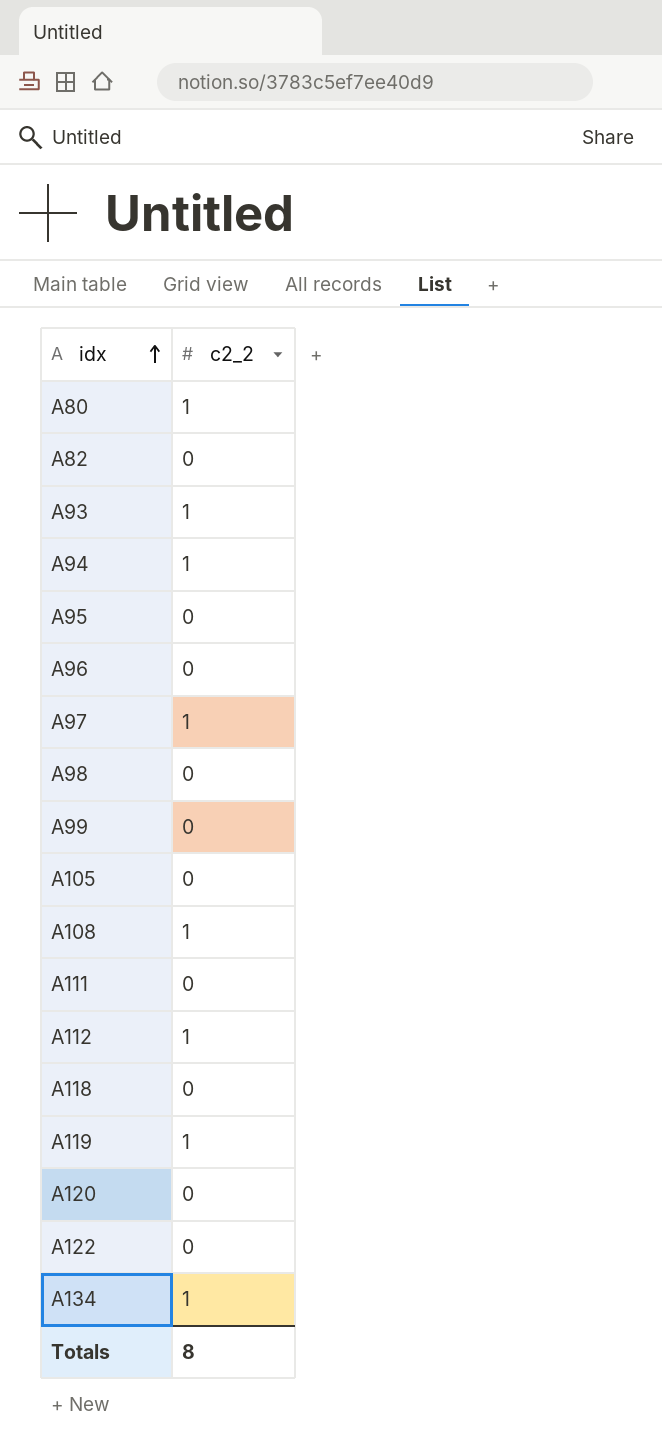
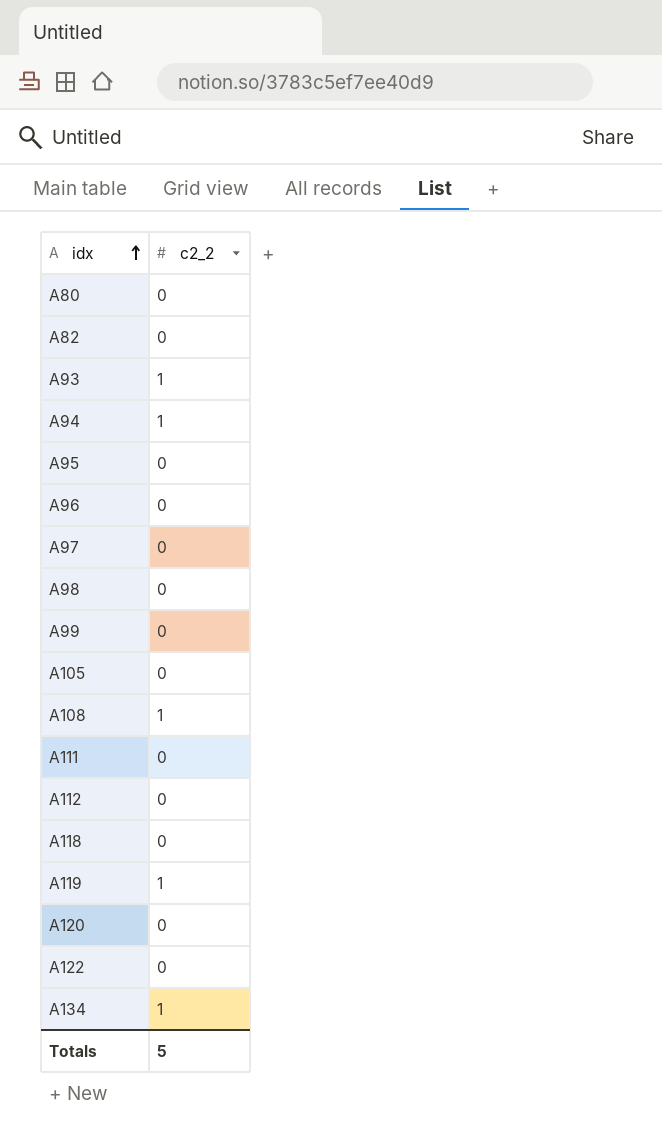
A80 | c2_2: 1 -> 0
A97 | c2_2: 1 -> 0
A112 | c2_2: 1 -> 0
Totals | c2_2: 8 -> 5

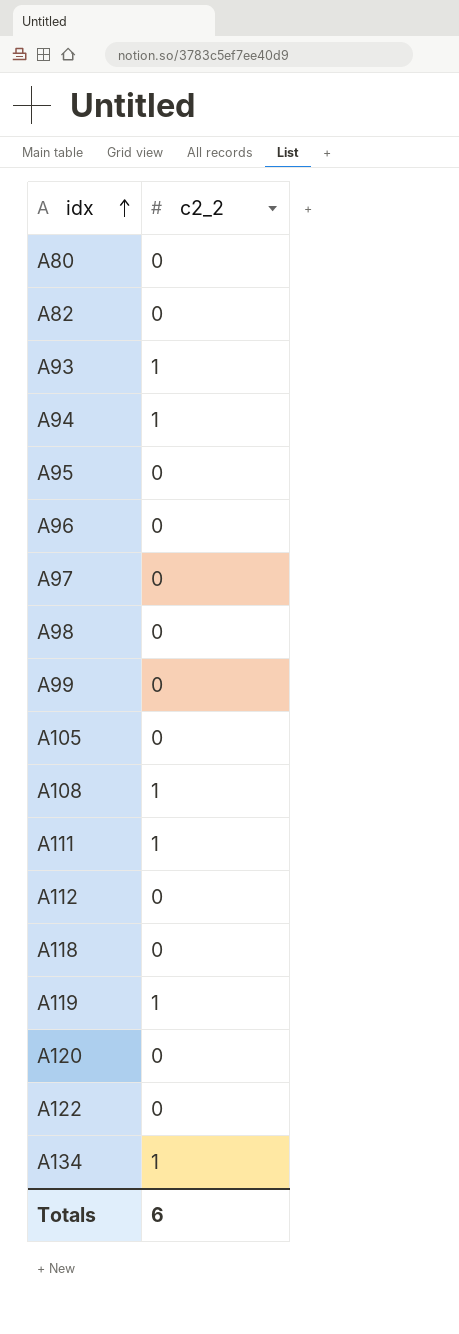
A111 | c2_2: 0 -> 1
Totals | c2_2: 5 -> 6

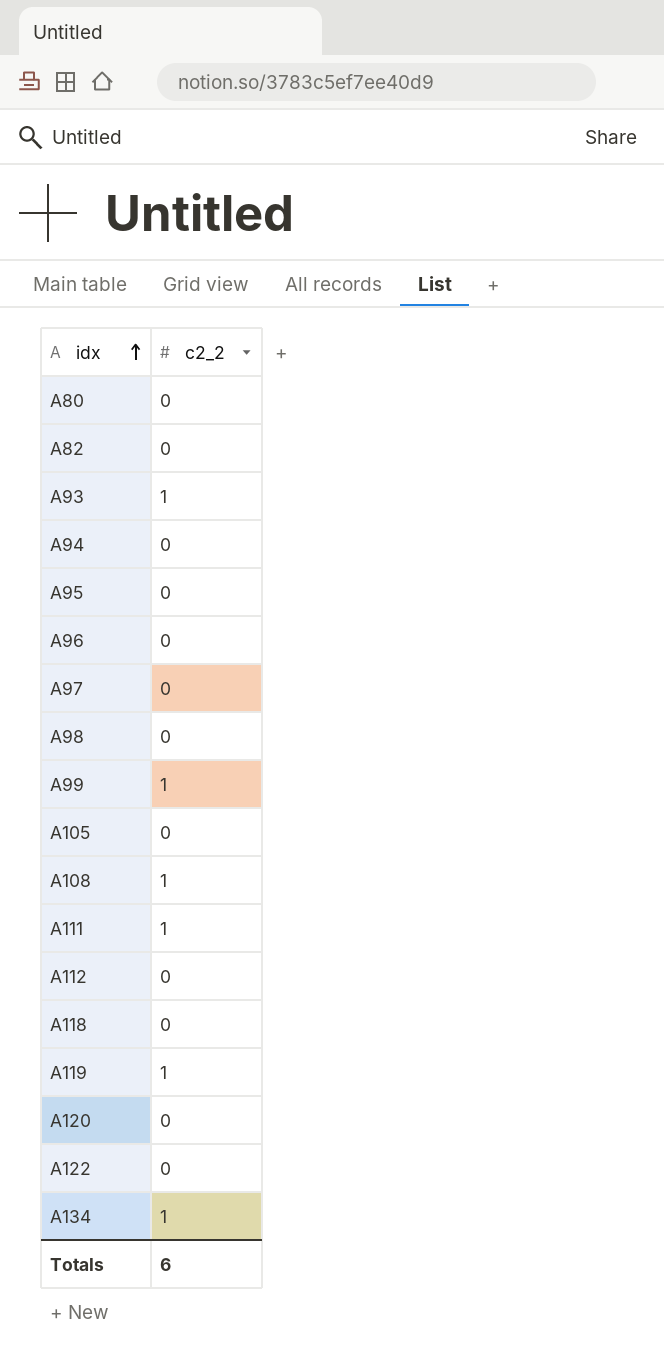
A94 | c2_2: 1 -> 0
A99 | c2_2: 0 -> 1

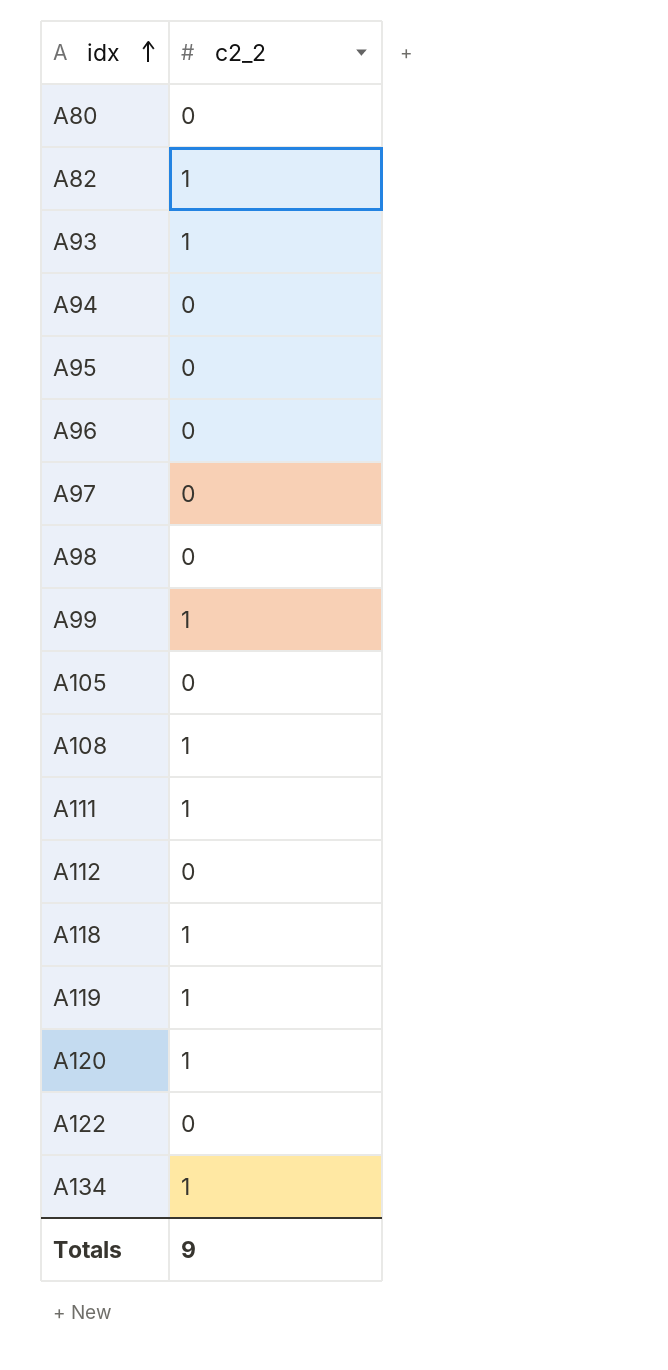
A82 | c2_2: 0 -> 1
A118 | c2_2: 0 -> 1
A120 | c2_2: 0 -> 1
Totals | c2_2: 6 -> 9

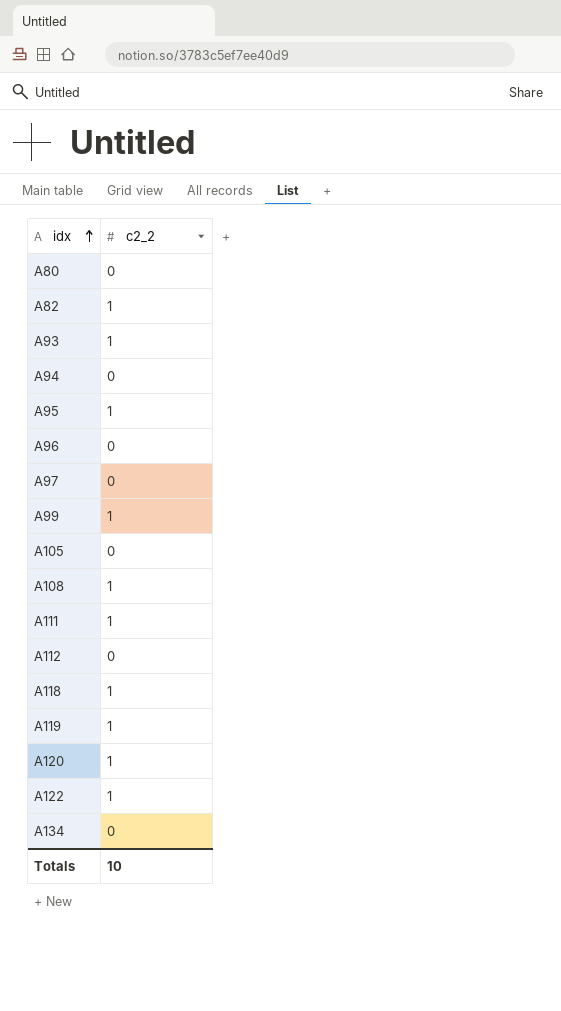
row A98: 0 -> none
A95 | c2_2: 0 -> 1
A122 | c2_2: 0 -> 1
A134 | c2_2: 1 -> 0
Totals | c2_2: 9 -> 10

